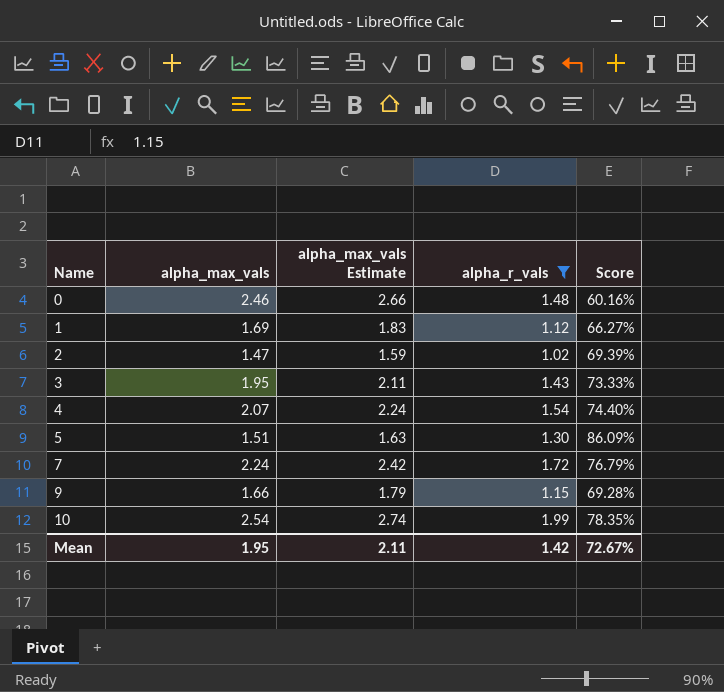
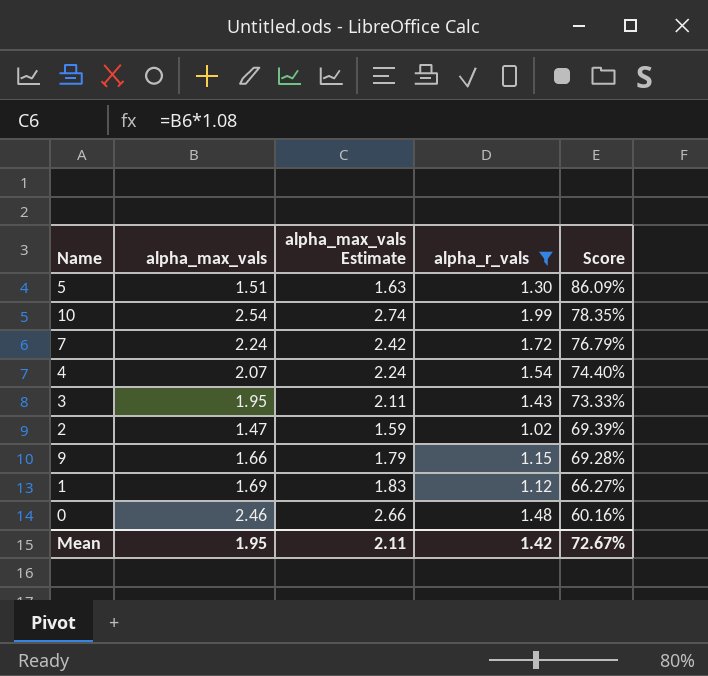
row order: Name ascending -> Score descending

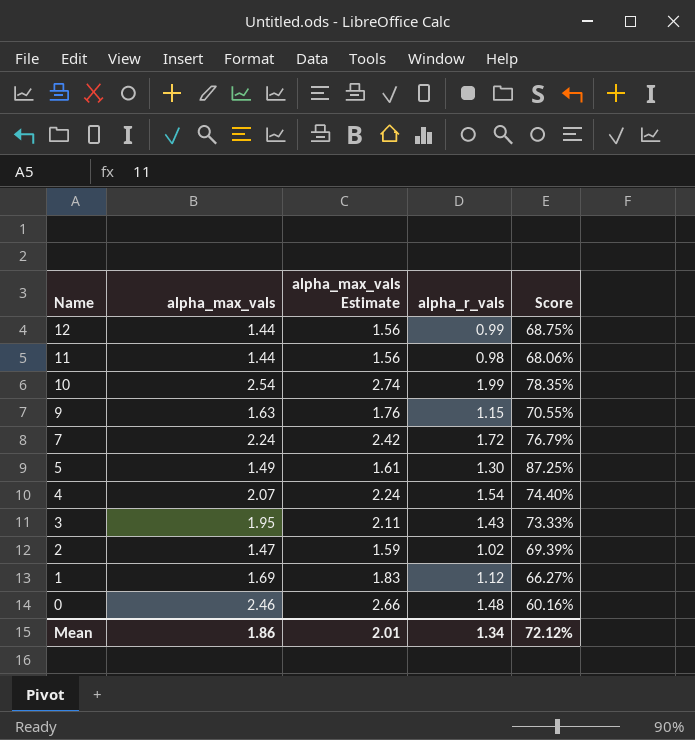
filter: alpha_r_vals >= 1.02 -> none
row order: Score descending -> Name descending
9 | alpha_max_vals: 1.66 -> 1.63
9 | alpha_max_vals Estimate: 1.79 -> 1.76
9 | Score: 69.28% -> 70.55%
5 | alpha_max_vals: 1.51 -> 1.49
5 | alpha_max_vals Estimate: 1.63 -> 1.61
5 | Score: 86.09% -> 87.25%
Mean | alpha_max_vals: 1.95 -> 1.86
Mean | alpha_max_vals Estimate: 2.11 -> 2.01
Mean | alpha_r_vals: 1.42 -> 1.34
Mean | Score: 72.67% -> 72.12%

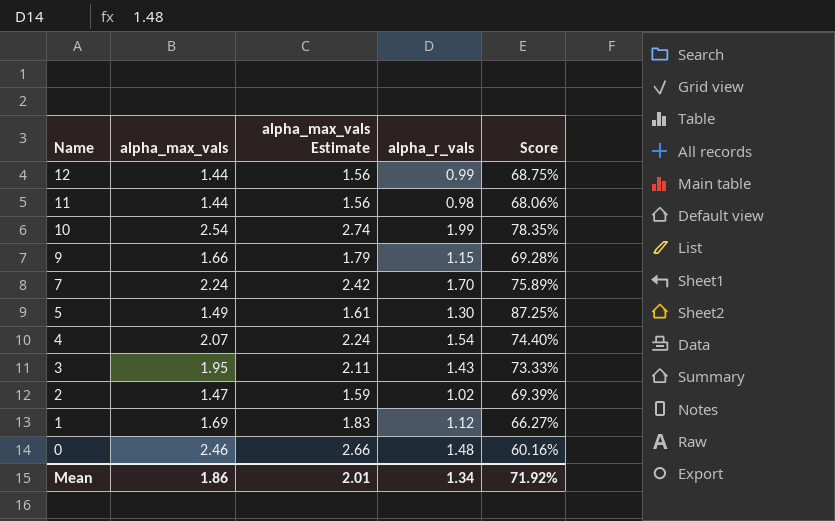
9 | alpha_max_vals: 1.63 -> 1.66
9 | alpha_max_vals Estimate: 1.76 -> 1.79
9 | Score: 70.55% -> 69.28%
7 | alpha_r_vals: 1.72 -> 1.70
7 | Score: 76.79% -> 75.89%
Mean | Score: 72.12% -> 71.92%

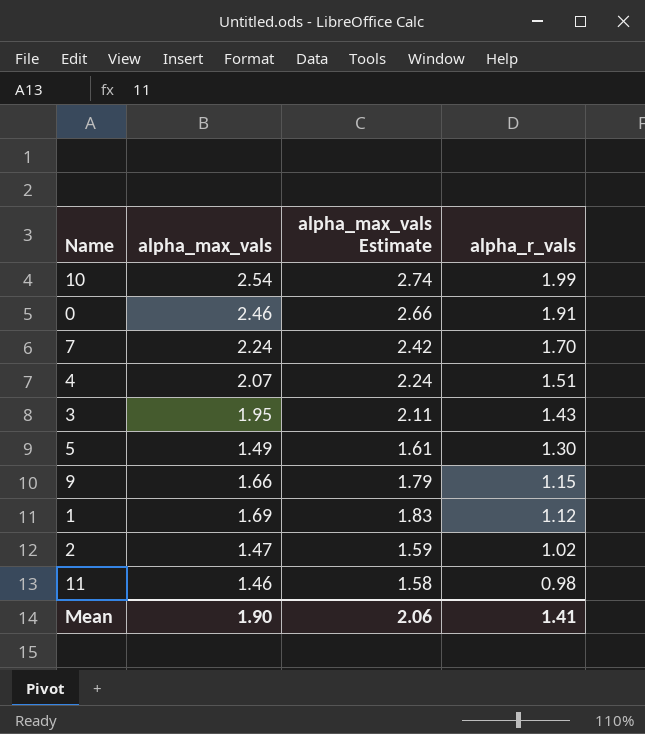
row order: Name descending -> alpha_r_vals descending
column Score | formula: [alpha_r_vals] / [alpha_max_vals] -> none
row 12: 1.44 | 1.56 | 0.99 | 68.75% -> none
0 | alpha_r_vals: 1.48 -> 1.91
4 | alpha_r_vals: 1.54 -> 1.51
11 | alpha_max_vals: 1.44 -> 1.46
11 | alpha_max_vals Estimate: 1.56 -> 1.58
Mean | alpha_max_vals: 1.86 -> 1.90
Mean | alpha_max_vals Estimate: 2.01 -> 2.06
Mean | alpha_r_vals: 1.34 -> 1.41

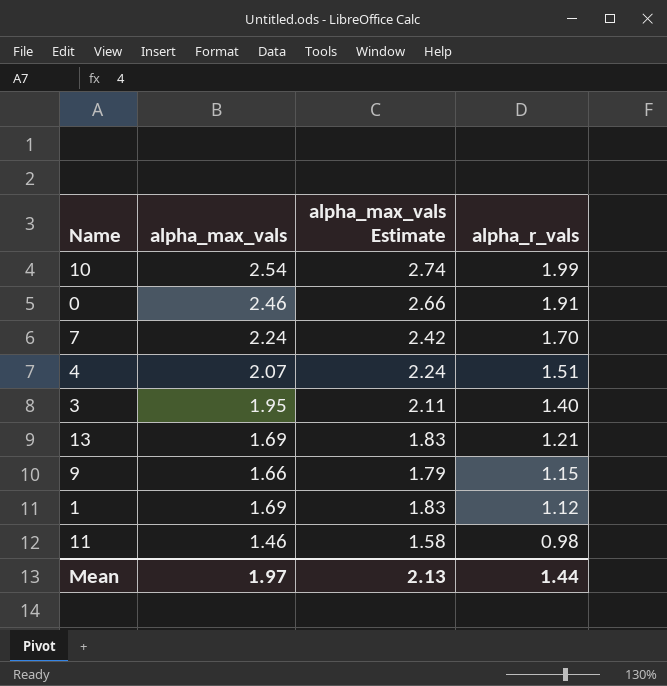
row 5: 1.49 | 1.61 | 1.30 -> none
row 2: 1.47 | 1.59 | 1.02 -> none
3 | alpha_r_vals: 1.43 -> 1.40
row 13: none -> 1.69 | 1.83 | 1.21
Mean | alpha_max_vals: 1.90 -> 1.97
Mean | alpha_max_vals Estimate: 2.06 -> 2.13
Mean | alpha_r_vals: 1.41 -> 1.44

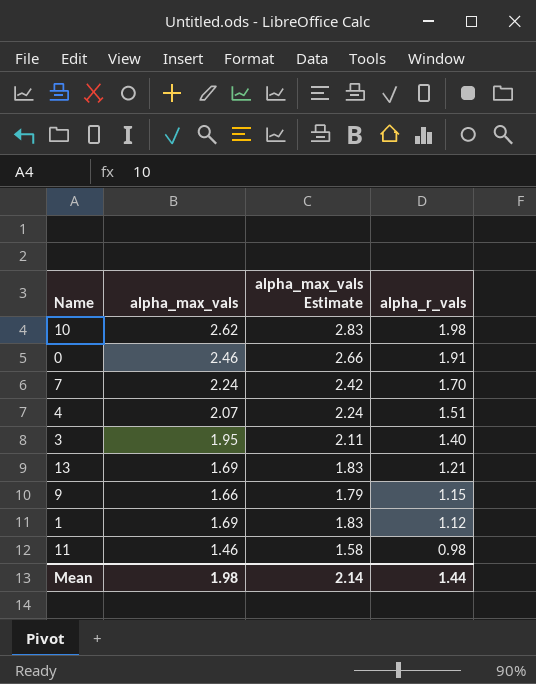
10 | alpha_max_vals: 2.54 -> 2.62
10 | alpha_max_vals Estimate: 2.74 -> 2.83
10 | alpha_r_vals: 1.99 -> 1.98
Mean | alpha_max_vals: 1.97 -> 1.98
Mean | alpha_max_vals Estimate: 2.13 -> 2.14

